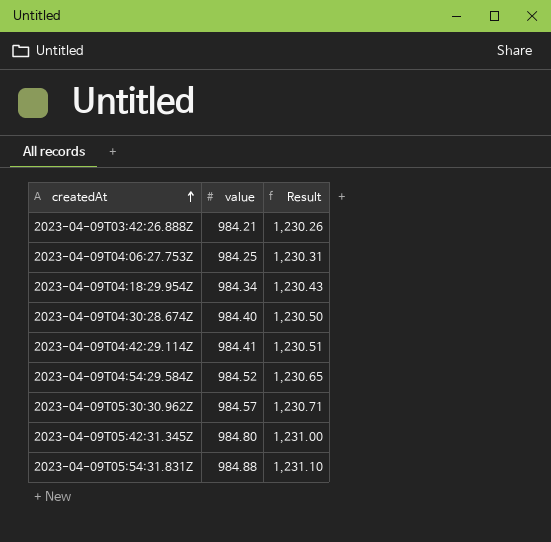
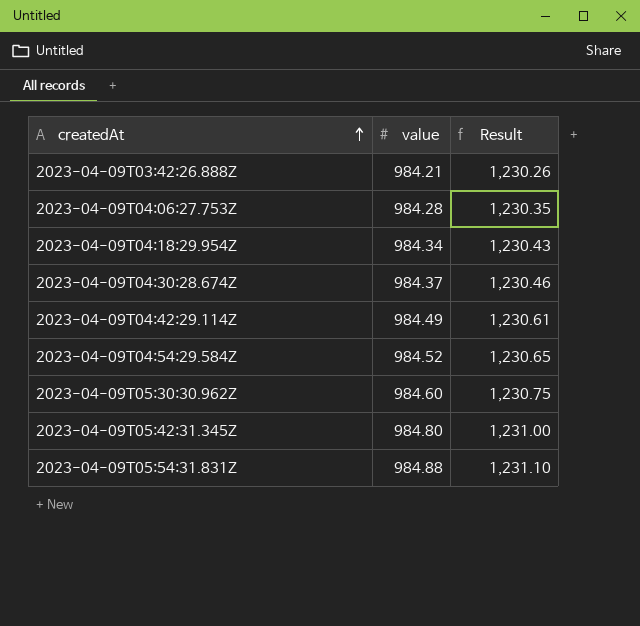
2023-04-09T04:06:27.753Z | value: 984.25 -> 984.28
2023-04-09T04:06:27.753Z | Result: 1,230.31 -> 1,230.35
2023-04-09T04:30:28.674Z | value: 984.40 -> 984.37
2023-04-09T04:30:28.674Z | Result: 1,230.50 -> 1,230.46
2023-04-09T04:42:29.114Z | value: 984.41 -> 984.49
2023-04-09T04:42:29.114Z | Result: 1,230.51 -> 1,230.61
2023-04-09T05:30:30.962Z | value: 984.57 -> 984.60
2023-04-09T05:30:30.962Z | Result: 1,230.71 -> 1,230.75

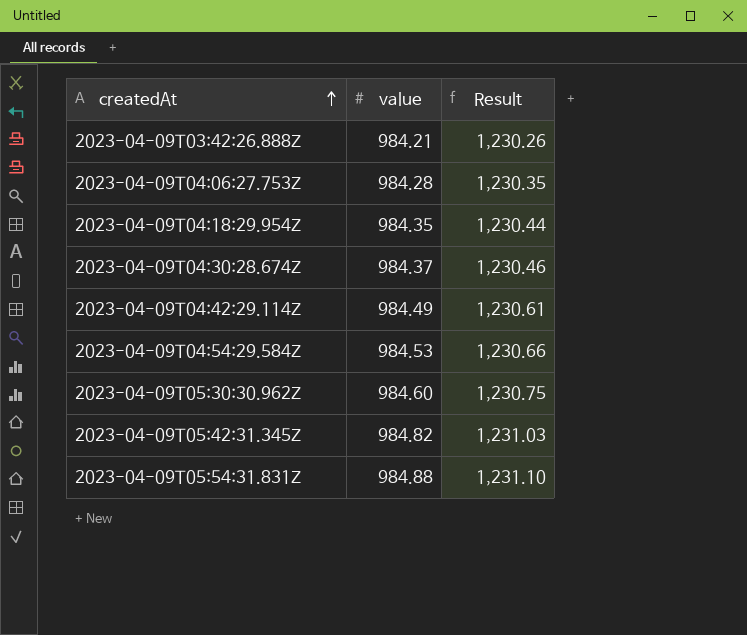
2023-04-09T04:18:29.954Z | value: 984.34 -> 984.35
2023-04-09T04:18:29.954Z | Result: 1,230.43 -> 1,230.44
2023-04-09T04:54:29.584Z | value: 984.52 -> 984.53
2023-04-09T04:54:29.584Z | Result: 1,230.65 -> 1,230.66
2023-04-09T05:42:31.345Z | value: 984.80 -> 984.82
2023-04-09T05:42:31.345Z | Result: 1,231.00 -> 1,231.03

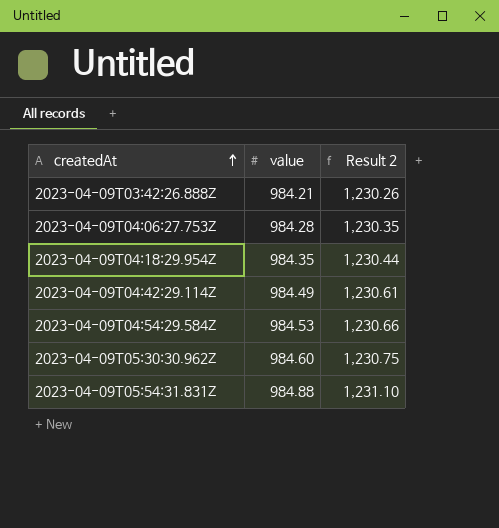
column name: Result -> Result 2
row 2023-04-09T04:30:28.674Z: 984.37 | 1,230.46 -> none
row 2023-04-09T05:42:31.345Z: 984.82 | 1,231.03 -> none

